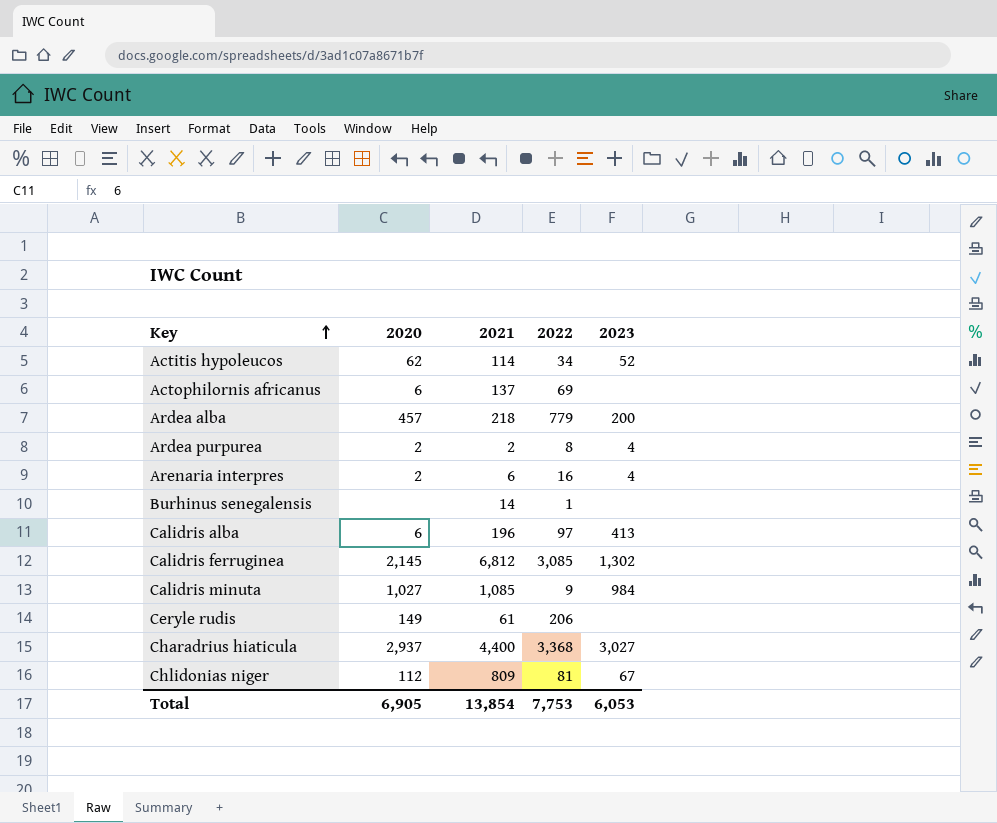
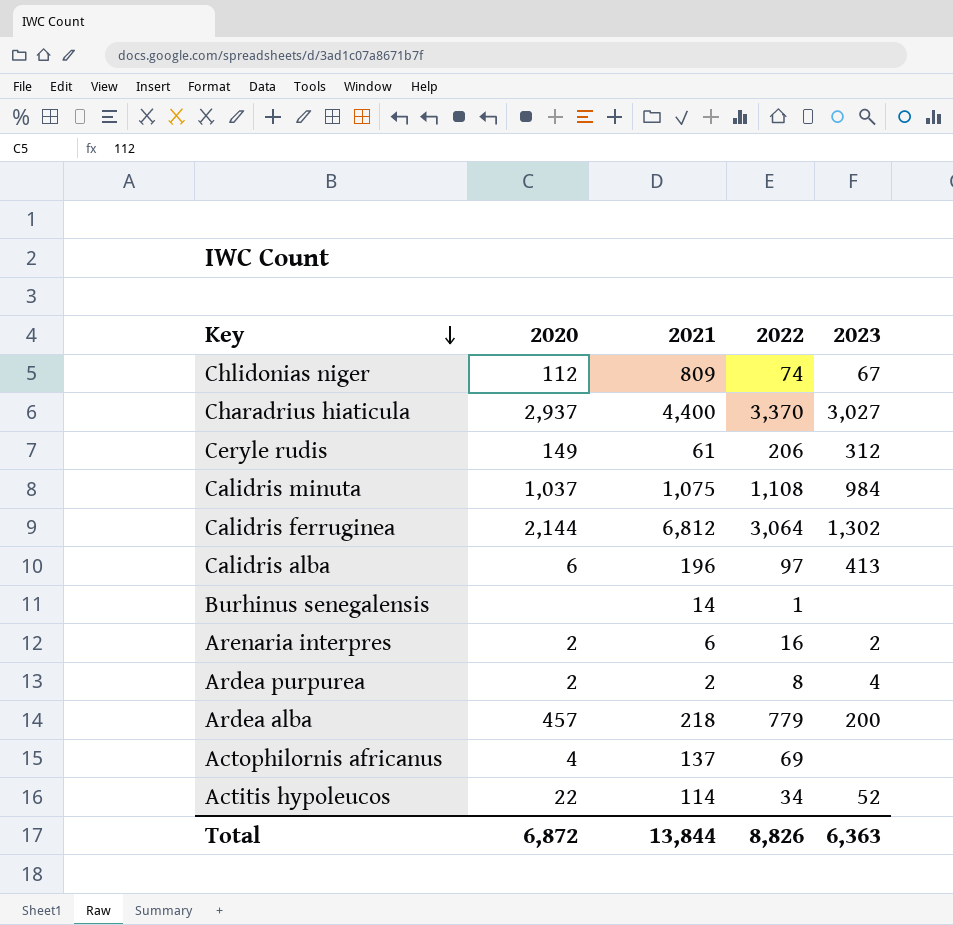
row order: Key ascending -> Key descending
Chlidonias niger | 2022: 81 -> 74
Charadrius hiaticula | 2022: 3,368 -> 3,370
Ceryle rudis | 2023: none -> 312
Calidris minuta | 2020: 1,027 -> 1,037
Calidris minuta | 2021: 1,085 -> 1,075
Calidris minuta | 2022: 9 -> 1,108
Calidris ferruginea | 2020: 2,145 -> 2,144
Calidris ferruginea | 2022: 3,085 -> 3,064
Arenaria interpres | 2023: 4 -> 2
Actophilornis africanus | 2020: 6 -> 4
Actitis hypoleucos | 2020: 62 -> 22
Total | 2020: 6,905 -> 6,872
Total | 2021: 13,854 -> 13,844
Total | 2022: 7,753 -> 8,826
Total | 2023: 6,053 -> 6,363

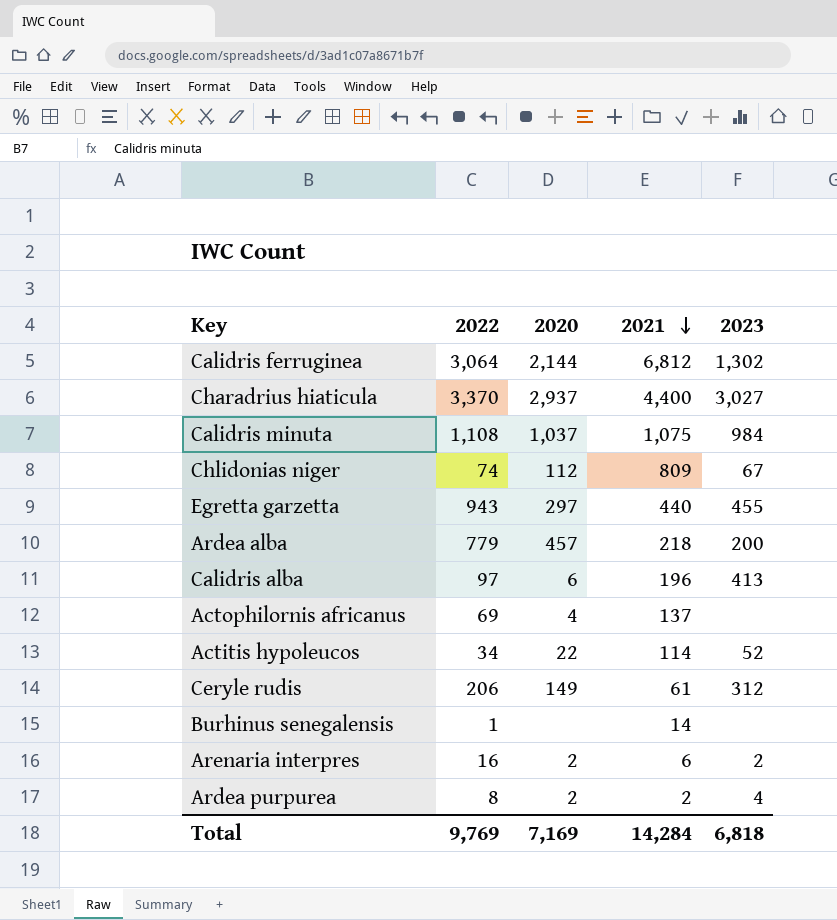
row order: Key descending -> 2021 descending
column 2022 | position: 4 -> 2
row Egretta garzetta: none -> 943 | 297 | 440 | 455
Total | 2022: 8,826 -> 9,769
Total | 2020: 6,872 -> 7,169
Total | 2021: 13,844 -> 14,284
Total | 2023: 6,363 -> 6,818

